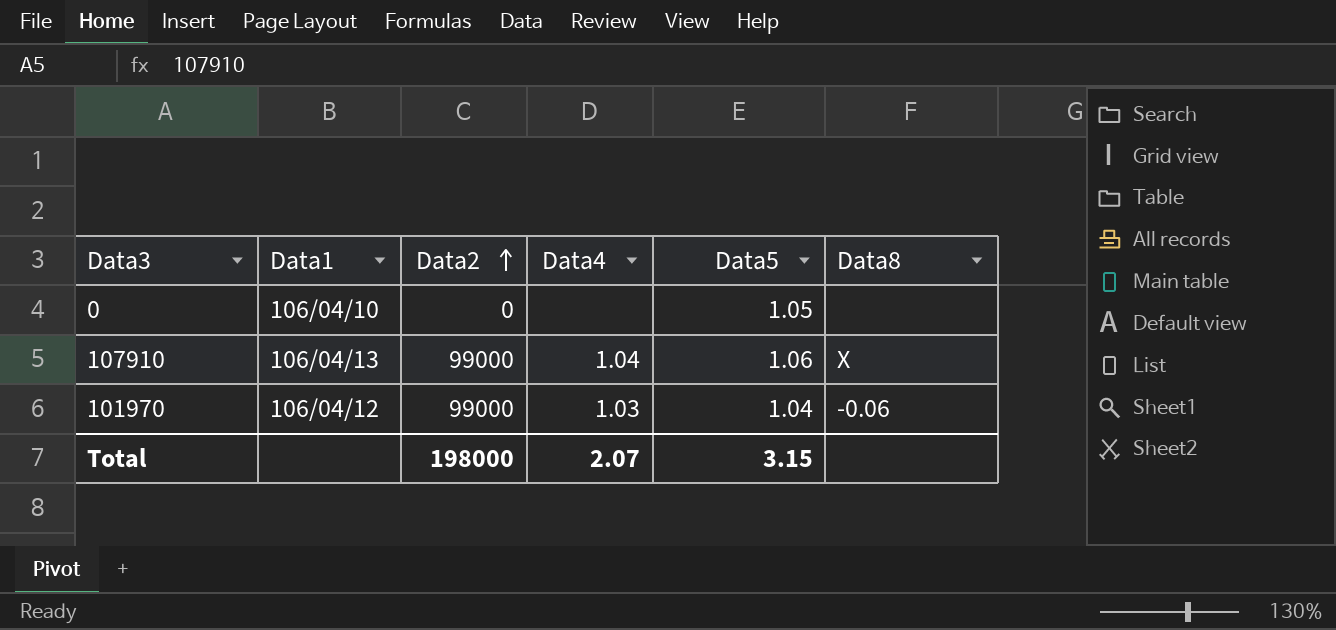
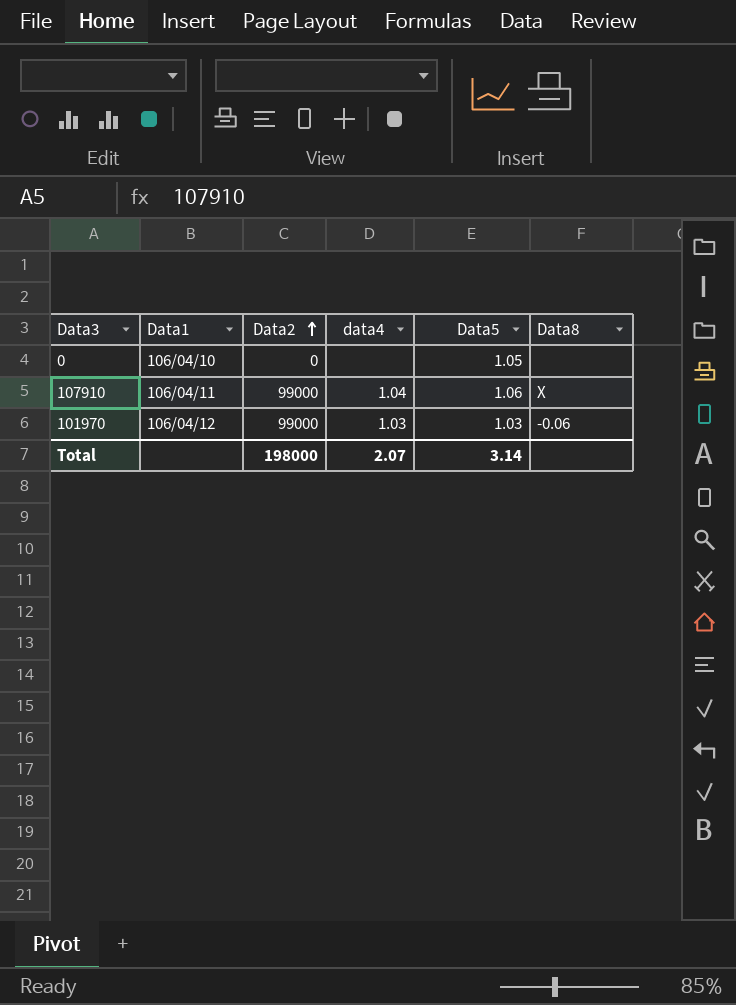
column name: Data4 -> data4
107910 | Data1: 106/04/13 -> 106/04/11
101970 | Data5: 1.04 -> 1.03
Total | Data5: 3.15 -> 3.14

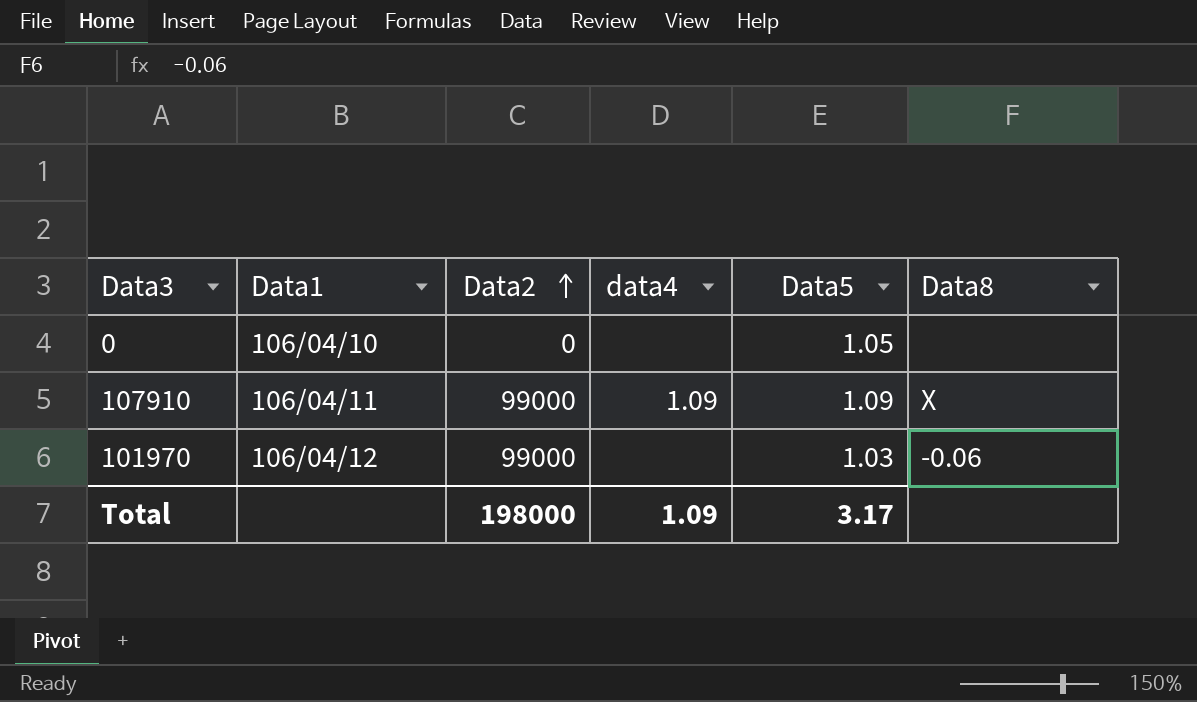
107910 | data4: 1.04 -> 1.09
107910 | Data5: 1.06 -> 1.09
101970 | data4: 1.03 -> none
Total | data4: 2.07 -> 1.09
Total | Data5: 3.14 -> 3.17

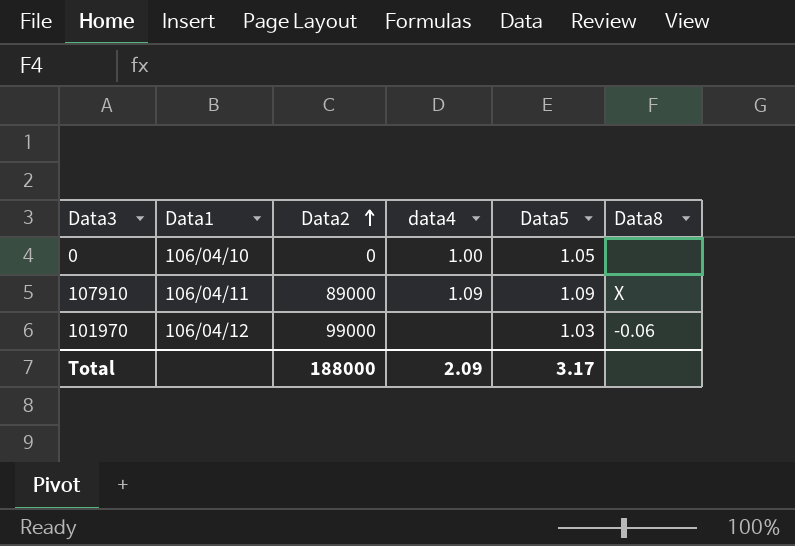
0 | data4: none -> 1.00
107910 | Data2: 99000 -> 89000
Total | Data2: 198000 -> 188000
Total | data4: 1.09 -> 2.09

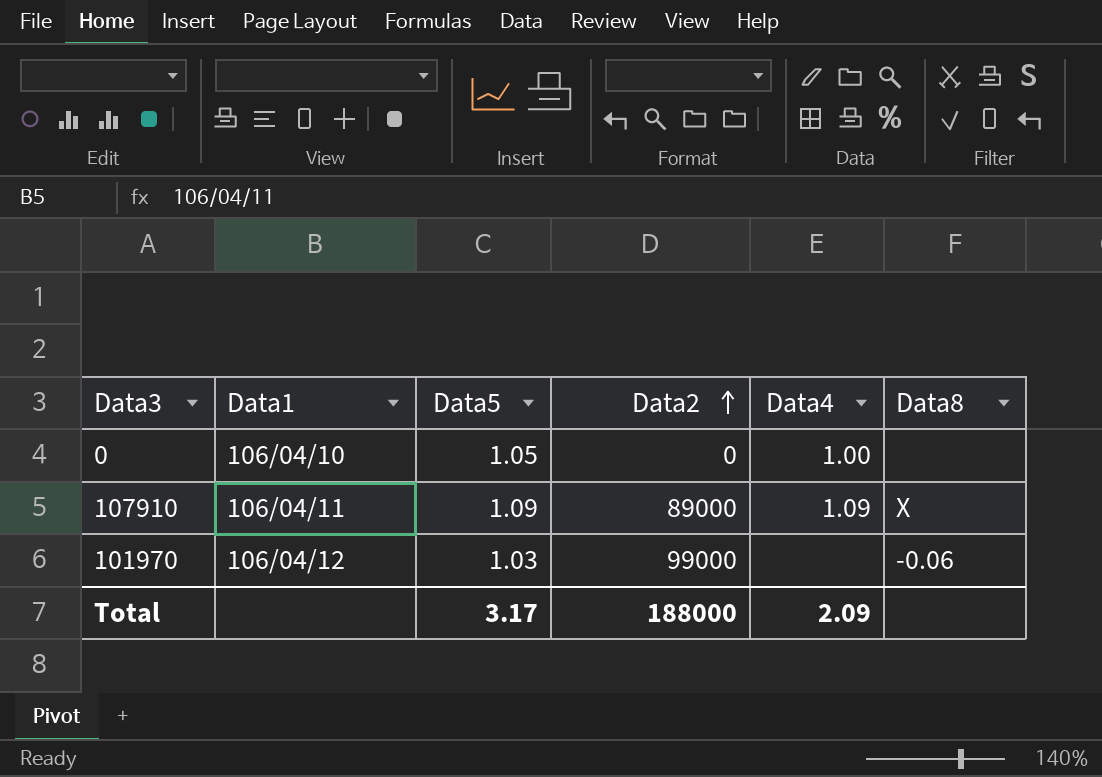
column Data5 | position: 5 -> 3
column name: data4 -> Data4

